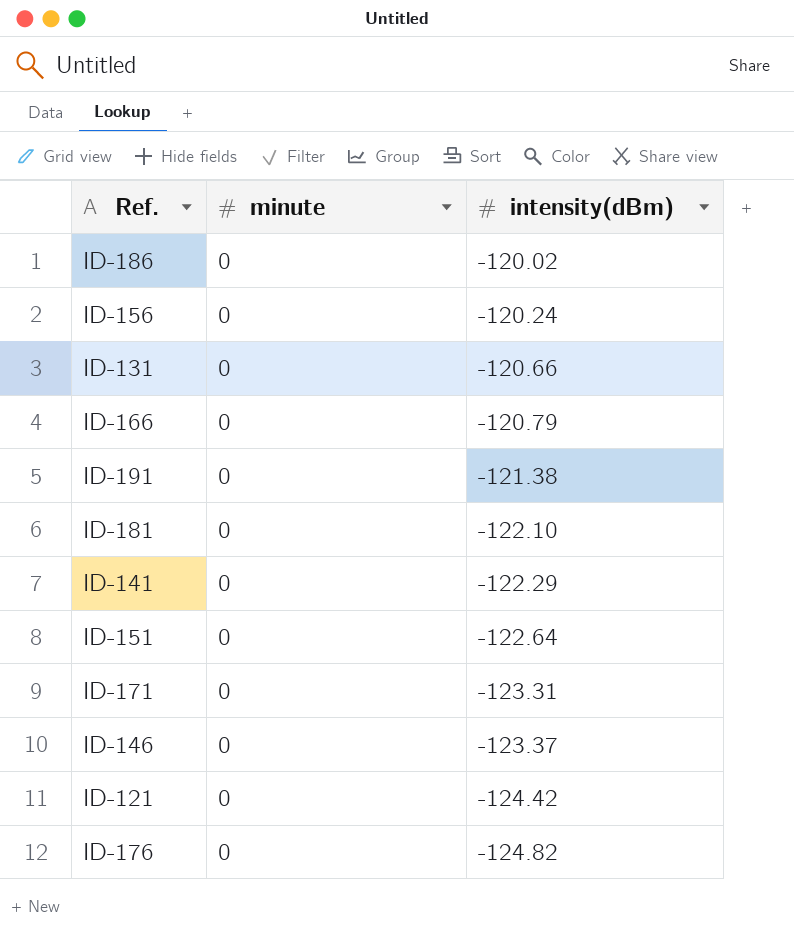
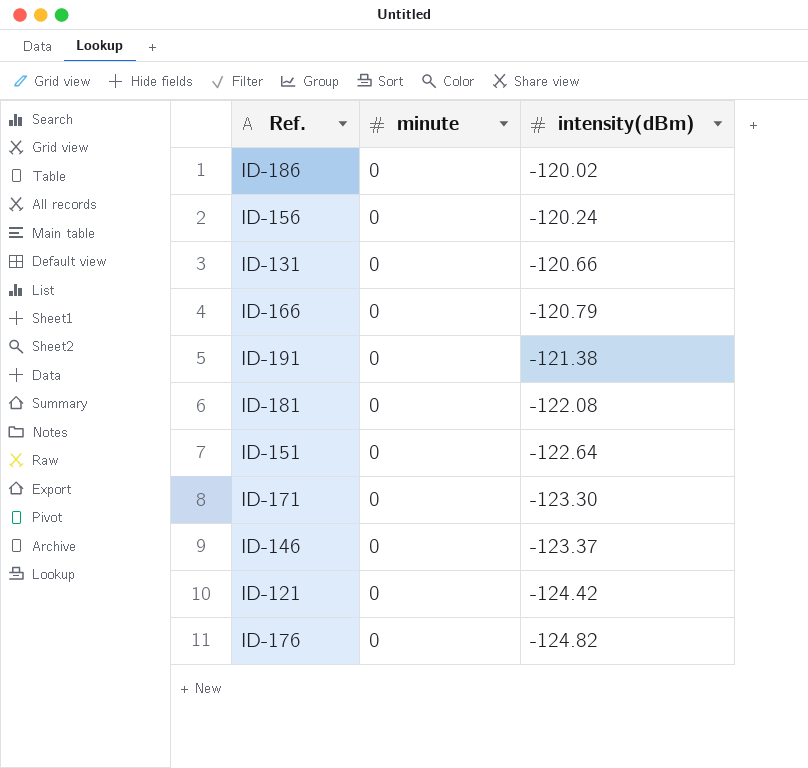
row ID-141: 0 | -122.29 -> none
ID-181 | intensity(dBm): -122.10 -> -122.08
ID-171 | intensity(dBm): -123.31 -> -123.30

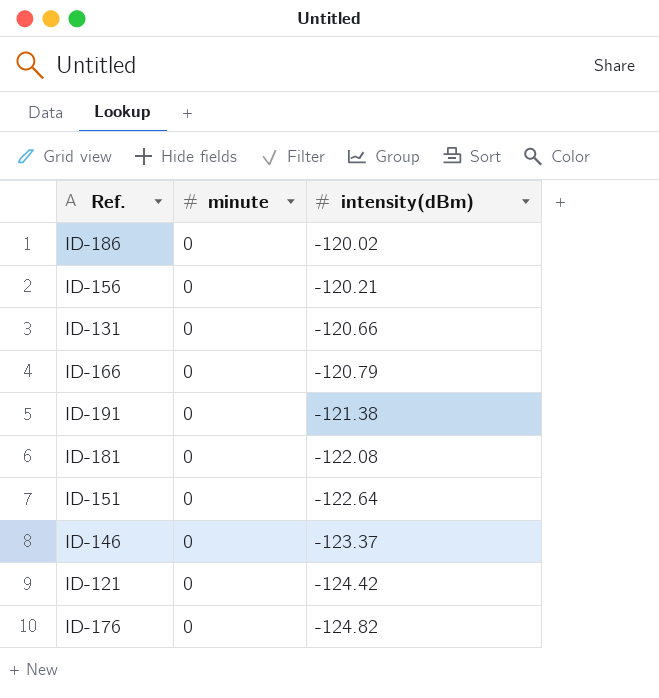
row ID-171: 0 | -123.30 -> none
ID-156 | intensity(dBm): -120.24 -> -120.21

